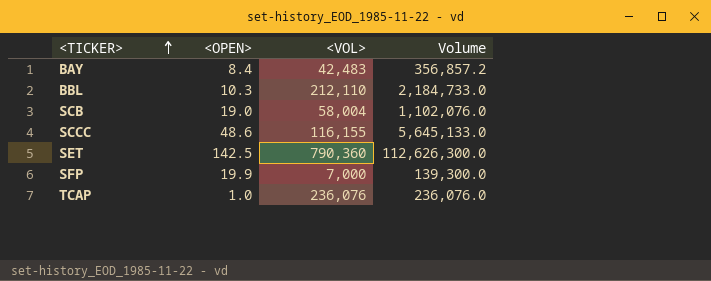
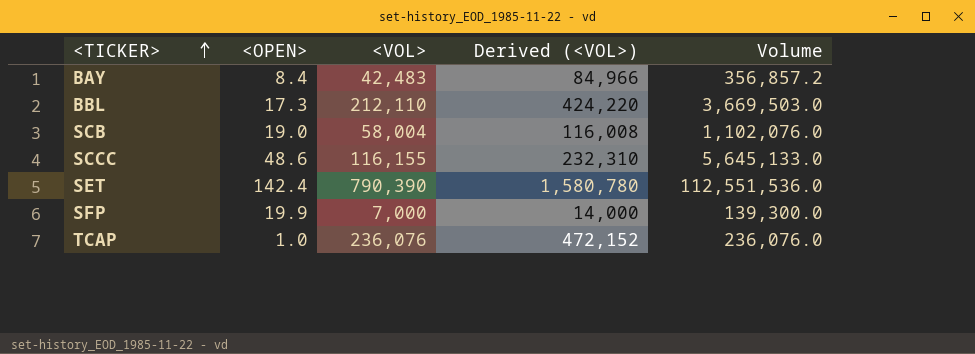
column Derived (<VOL>) | formula: none -> [<VOL>] * 2
BBL | <OPEN>: 10.3 -> 17.3
BBL | Volume: 2,184,733.0 -> 3,669,503.0
SET | <OPEN>: 142.5 -> 142.4
SET | <VOL>: 790,360 -> 790,390
SET | Volume: 112,626,300.0 -> 112,551,536.0

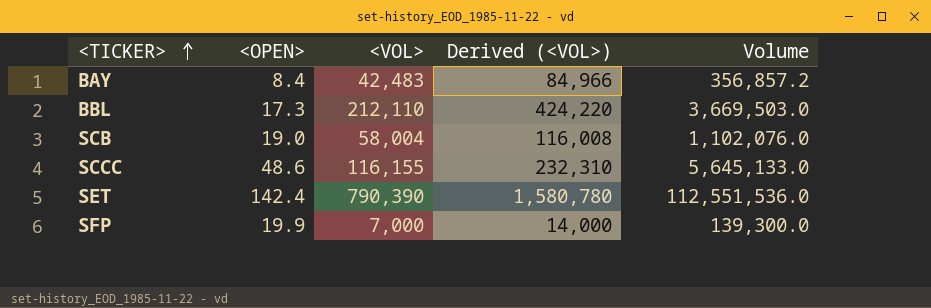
row TCAP: 1.0 | 236,076 | 472,152 | 236,076.0 -> none

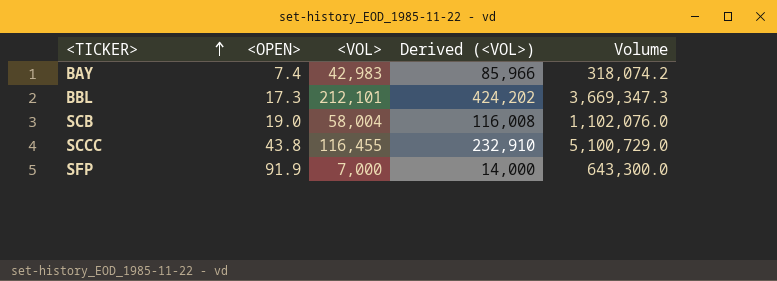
row SET: 142.4 | 790,390 | 1,580,780 | 112,551,536.0 -> none
BAY | <OPEN>: 8.4 -> 7.4
BAY | <VOL>: 42,483 -> 42,983
BAY | Derived (<VOL>): 84,966 -> 85,966
BAY | Volume: 356,857.2 -> 318,074.2
BBL | <VOL>: 212,110 -> 212,101
BBL | Derived (<VOL>): 424,220 -> 424,202
BBL | Volume: 3,669,503.0 -> 3,669,347.3
SCCC | <OPEN>: 48.6 -> 43.8
SCCC | <VOL>: 116,155 -> 116,455
SCCC | Derived (<VOL>): 232,310 -> 232,910
SCCC | Volume: 5,645,133.0 -> 5,100,729.0
SFP | <OPEN>: 19.9 -> 91.9
SFP | Volume: 139,300.0 -> 643,300.0

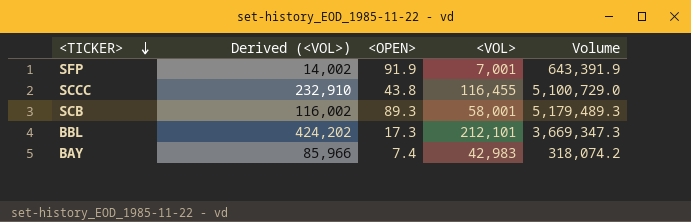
row order: <TICKER> ascending -> <TICKER> descending
column Derived (<VOL>) | position: 4 -> 2
SFP | Derived (<VOL>): 14,000 -> 14,002
SFP | <VOL>: 7,000 -> 7,001
SFP | Volume: 643,300.0 -> 643,391.9
SCB | Derived (<VOL>): 116,008 -> 116,002
SCB | <OPEN>: 19.0 -> 89.3
SCB | <VOL>: 58,004 -> 58,001
SCB | Volume: 1,102,076.0 -> 5,179,489.3

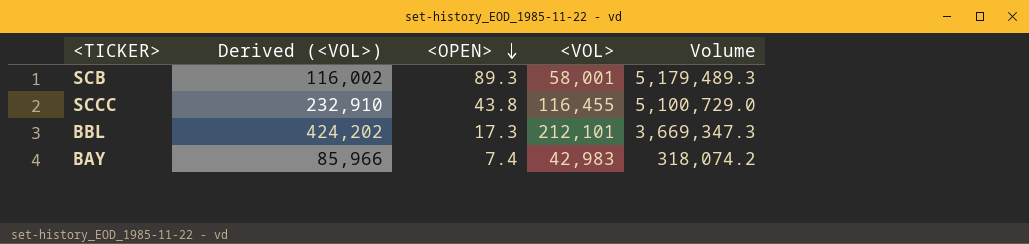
row order: <TICKER> descending -> <OPEN> descending
row SFP: 14,002 | 91.9 | 7,001 | 643,391.9 -> none

